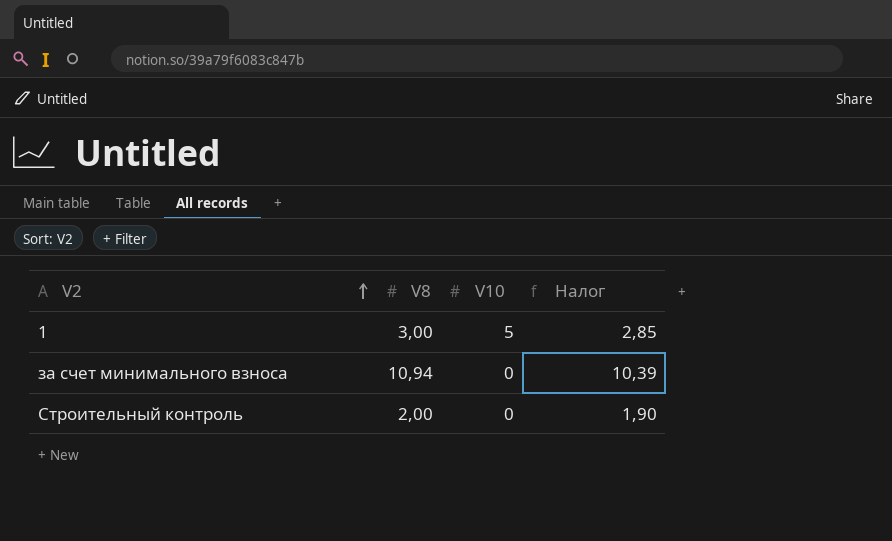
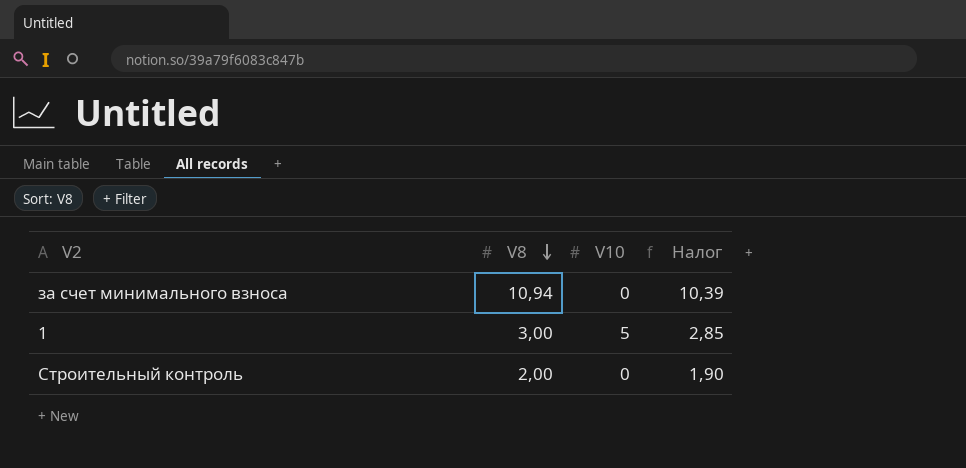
row order: V2 ascending -> V8 descending

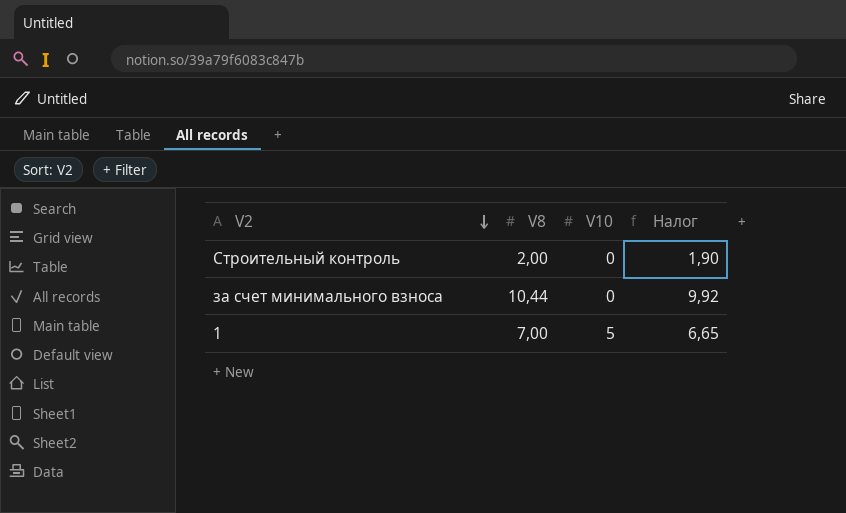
row order: V8 descending -> V2 descending
за счет минимального взноса | V8: 10,94 -> 10,44
за счет минимального взноса | Налог: 10,39 -> 9,92
1 | V8: 3,00 -> 7,00
1 | Налог: 2,85 -> 6,65

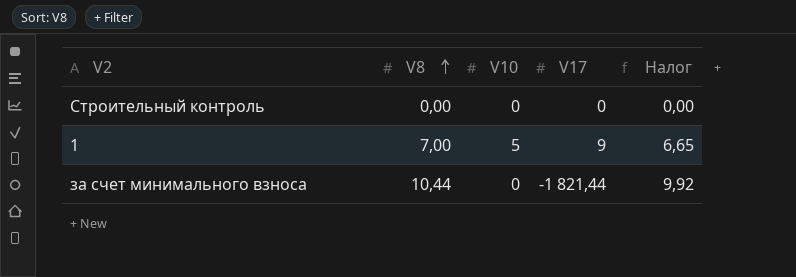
row order: V2 descending -> V8 ascending
column V17 | position: none -> 4
Строительный контроль | V8: 2,00 -> 0,00
Строительный контроль | Налог: 1,90 -> 0,00

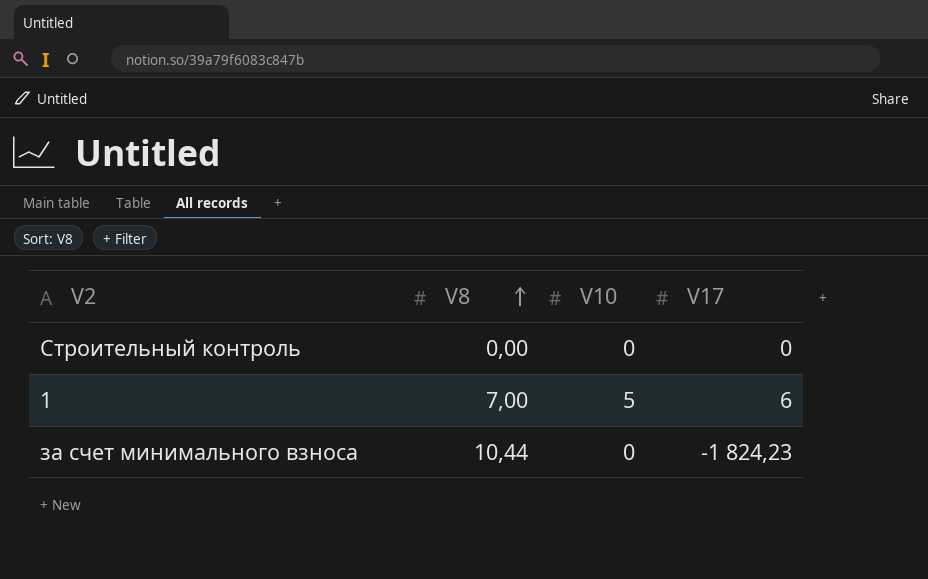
column Налог | formula: [V8] * 0,95 -> none
1 | V17: 9 -> 6
за счет минимального взноса | V17: -1 821,44 -> -1 824,23

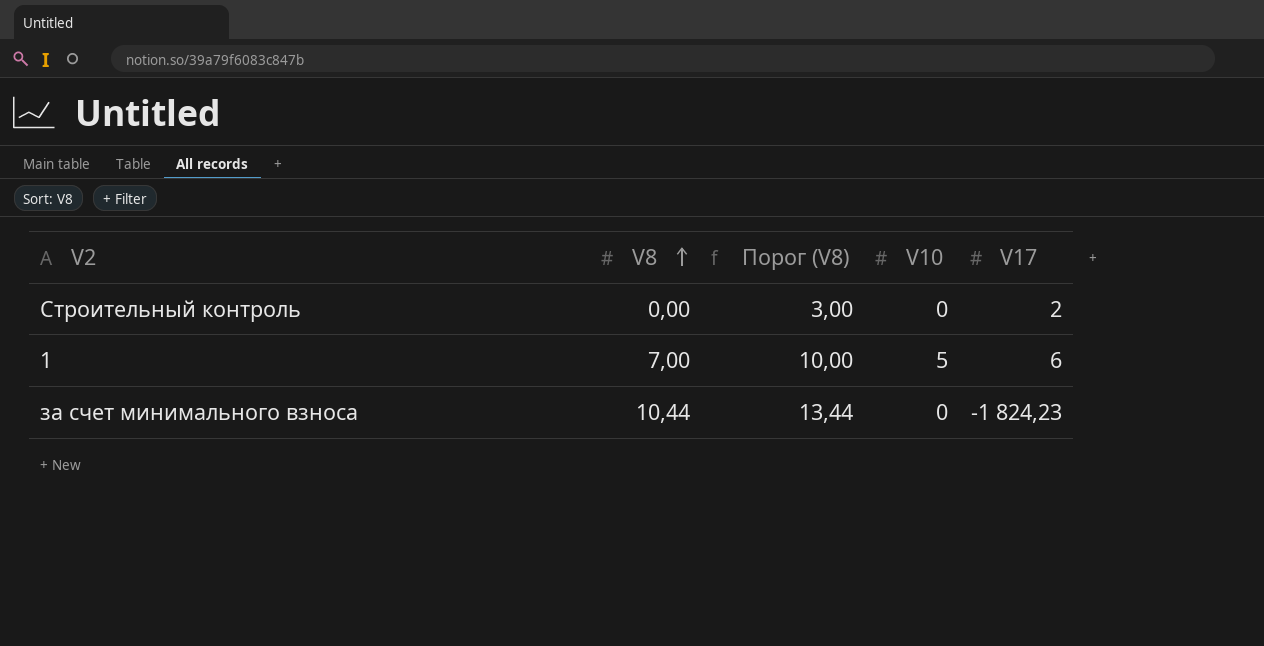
column Порог (V8) | formula: none -> [V8] + 3
Строительный контроль | V17: 0 -> 2

